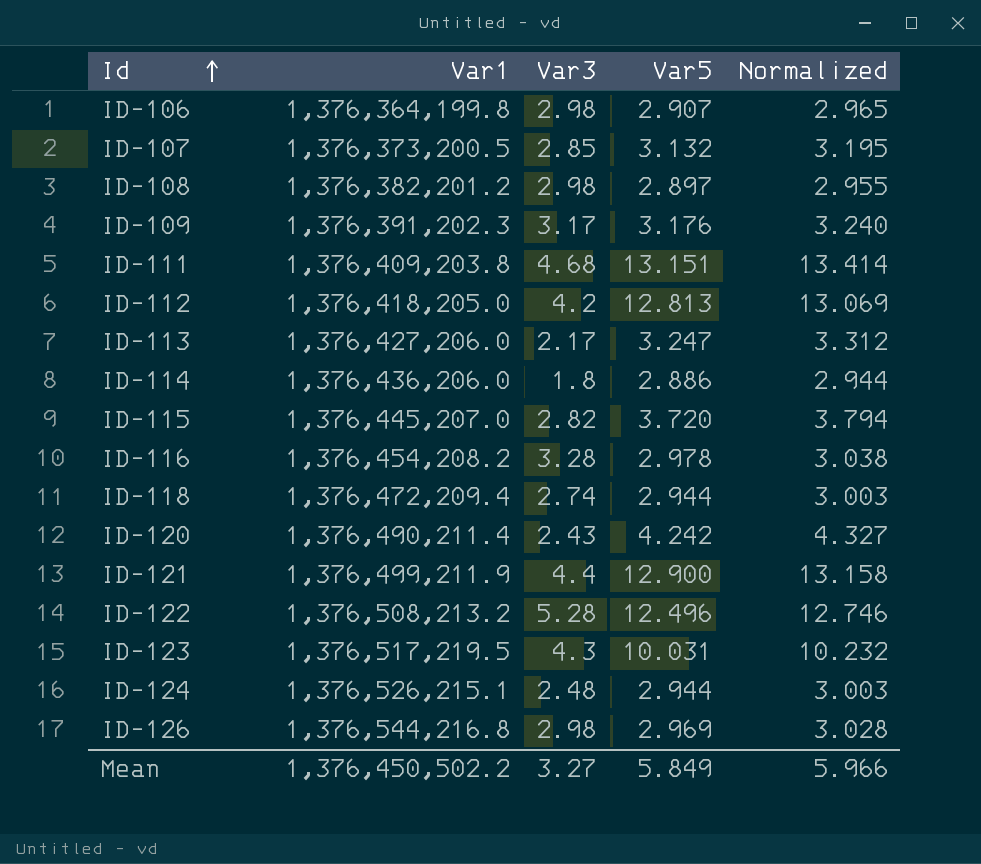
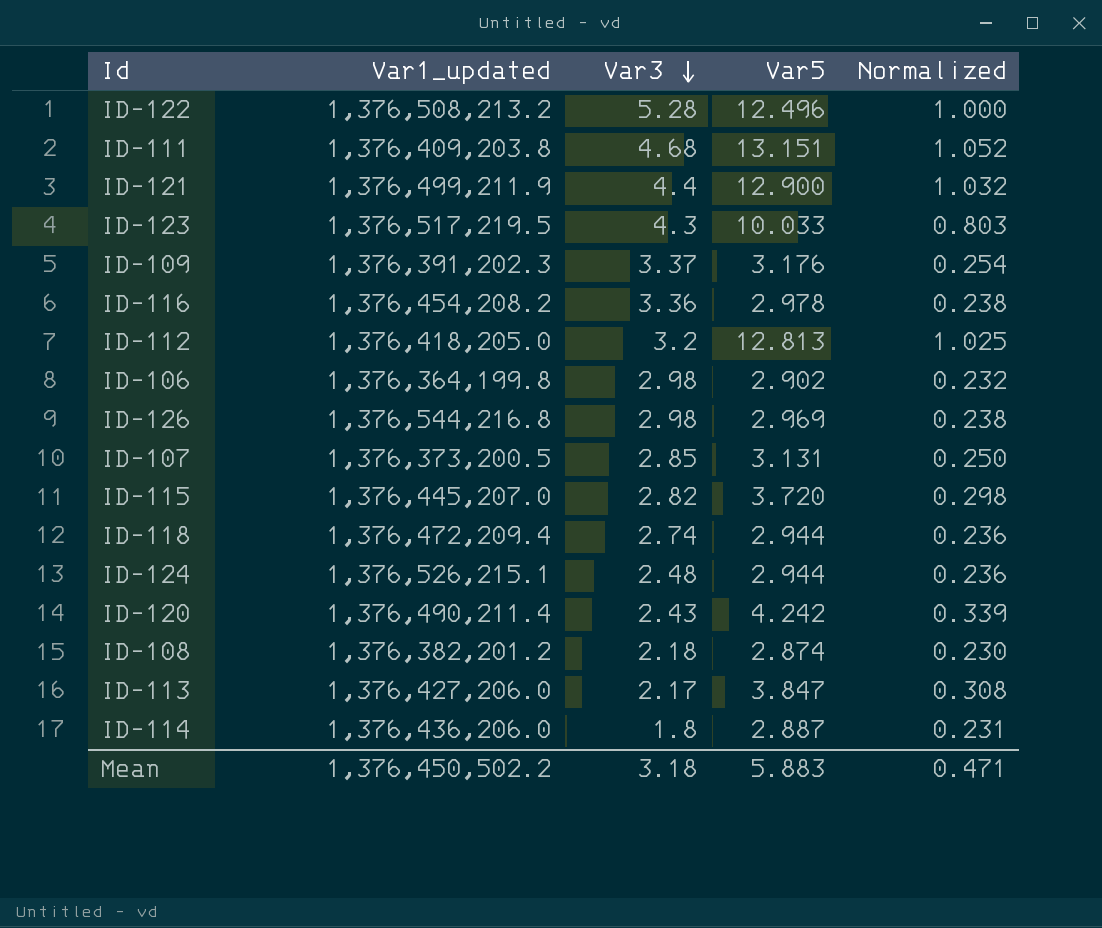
row order: Id ascending -> Var3 descending
column name: Var1 -> Var1_updated
column Normalized | formula: [Var5] * 1.02 -> [Var5] * 0.08
ID-123 | Var5: 10.031 -> 10.033
ID-109 | Var3: 3.17 -> 3.37
ID-116 | Var3: 3.28 -> 3.36
ID-112 | Var3: 4.2 -> 3.2
ID-106 | Var5: 2.907 -> 2.902
ID-107 | Var5: 3.132 -> 3.131
ID-108 | Var3: 2.98 -> 2.18
ID-108 | Var5: 2.897 -> 2.874
ID-113 | Var5: 3.247 -> 3.847
ID-114 | Var5: 2.886 -> 2.887
Mean | Var3: 3.27 -> 3.18
Mean | Var5: 5.849 -> 5.883
Mean | Normalized: 5.966 -> 0.471

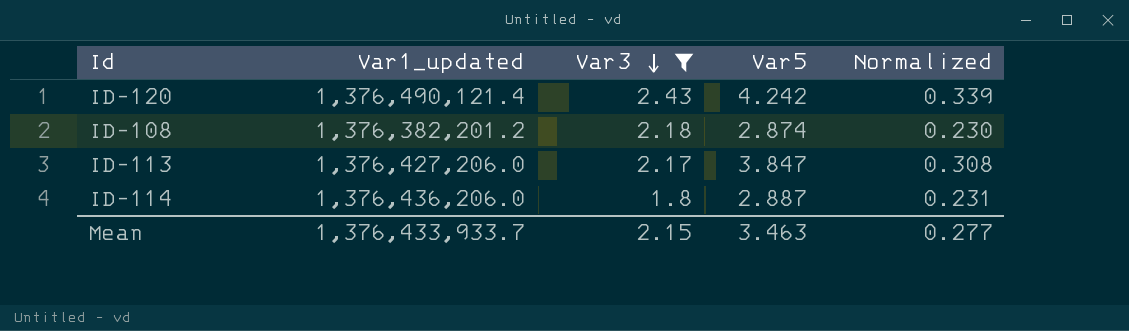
filter: none -> Var3 <= 2.43
ID-120 | Var1_updated: 1,376,490,211.4 -> 1,376,490,121.4
Mean | Var1_updated: 1,376,450,502.2 -> 1,376,433,933.7
Mean | Var3: 3.18 -> 2.15
Mean | Var5: 5.883 -> 3.463
Mean | Normalized: 0.471 -> 0.277

